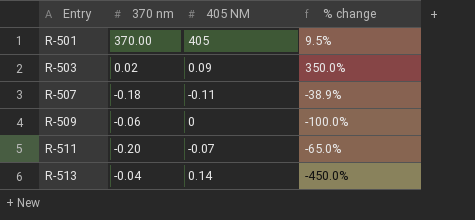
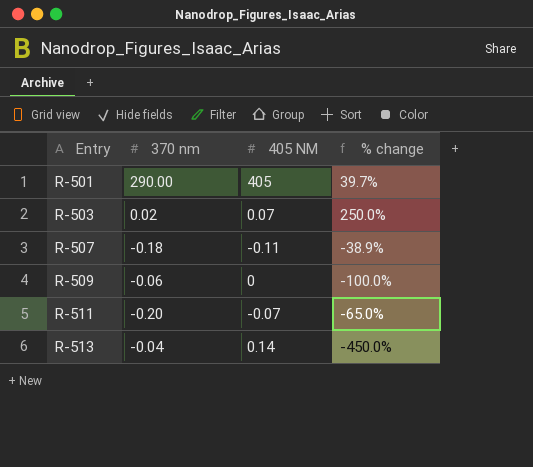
R-501 | 370 nm: 370.00 -> 290.00
R-501 | % change: 9.5% -> 39.7%
R-503 | 405 NM: 0.09 -> 0.07
R-503 | % change: 350.0% -> 250.0%

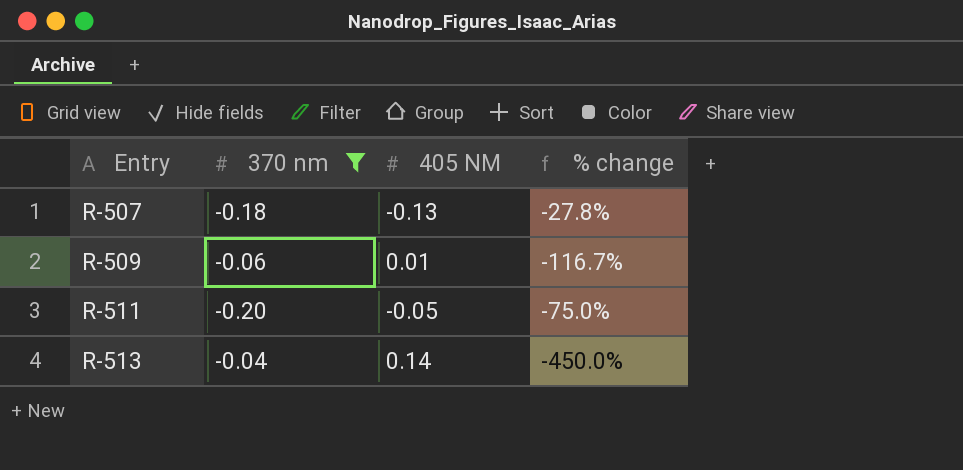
filter: none -> 370 nm <= -0.04
R-507 | 405 NM: -0.11 -> -0.13
R-507 | % change: -38.9% -> -27.8%
R-509 | 405 NM: 0 -> 0.01
R-509 | % change: -100.0% -> -116.7%
R-511 | 405 NM: -0.07 -> -0.05
R-511 | % change: -65.0% -> -75.0%

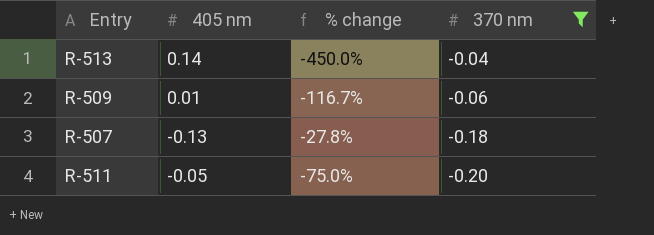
row order: Entry ascending -> 370 nm descending
column name: 405 NM -> 405 nm
column 370 nm | position: 2 -> 4

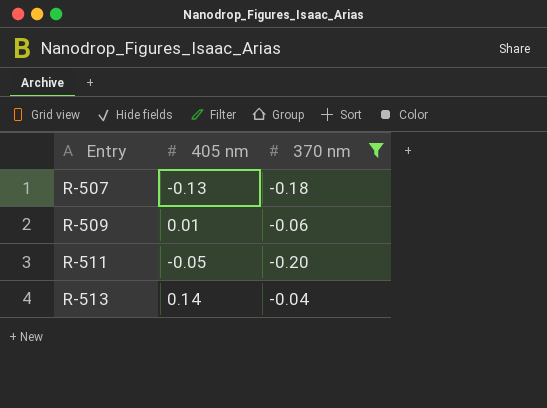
row order: 370 nm descending -> Entry ascending
column % change | formula: ([405 nm] - [370 nm]) / [370 nm] -> none

